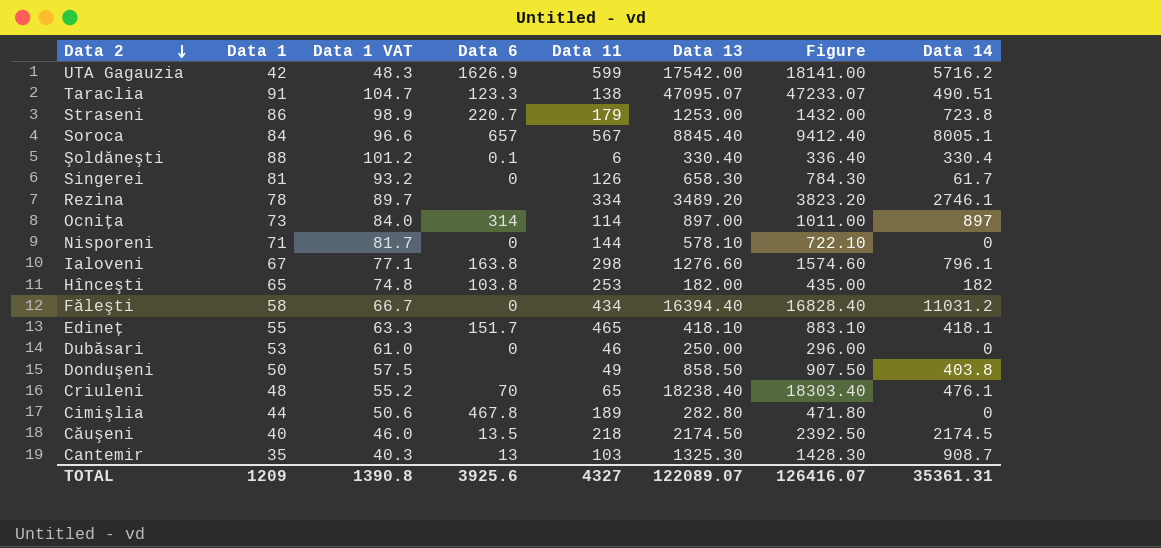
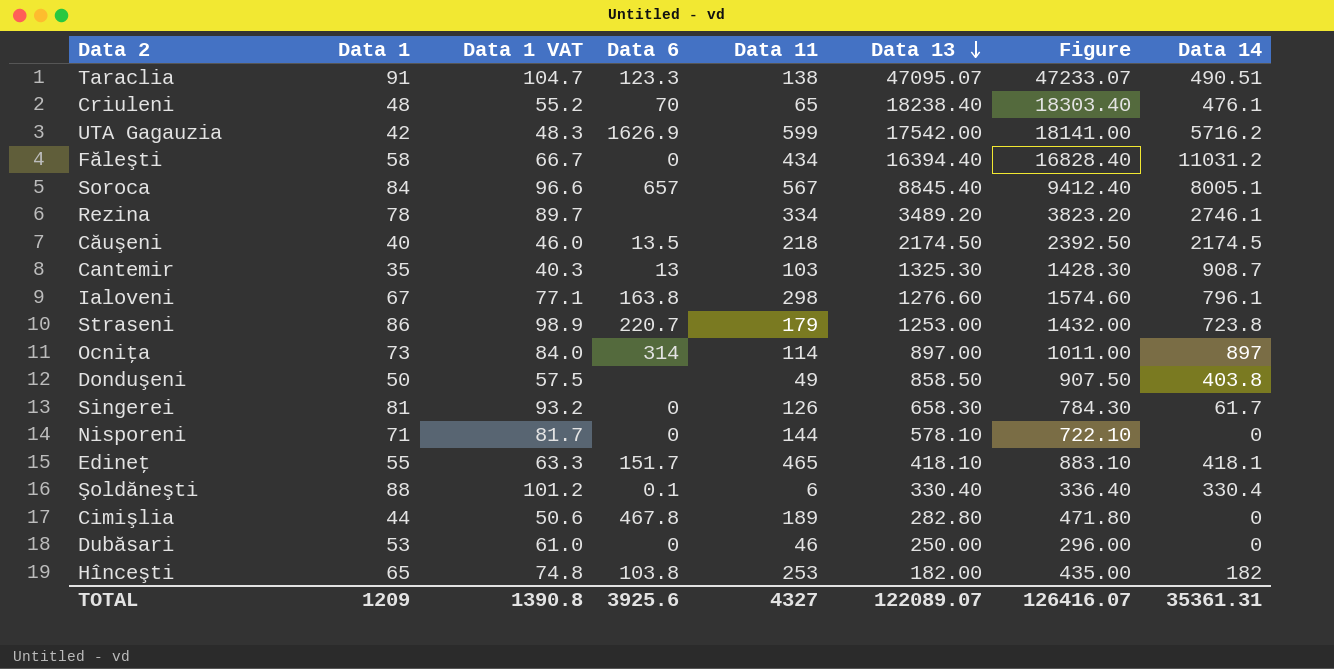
row order: Data 2 descending -> Data 13 descending

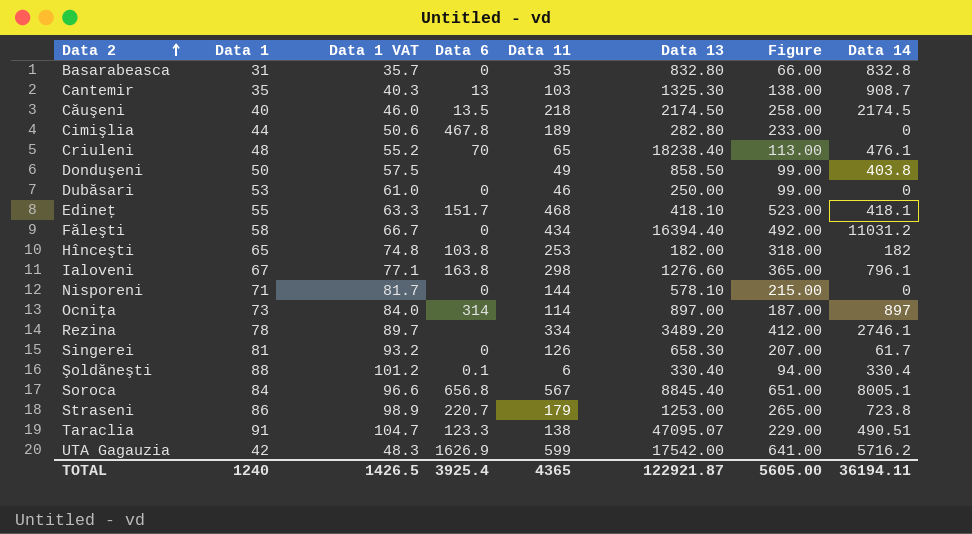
row order: Data 13 descending -> Data 2 ascending
column Figure | formula: [Data 11] + [Data 13] -> [Data 1] + [Data 11]
row Basarabeasca: none -> 31 | 35.7 | 0 | 35 | 832.80 | 66.00 | 832.8
Edineţ | Data 11: 465 -> 468
Soroca | Data 6: 657 -> 656.8
TOTAL | Data 1: 1209 -> 1240
TOTAL | Data 1 VAT: 1390.8 -> 1426.5
TOTAL | Data 6: 3925.6 -> 3925.4
TOTAL | Data 11: 4327 -> 4365
TOTAL | Data 13: 122089.07 -> 122921.87
TOTAL | Figure: 126416.07 -> 5605.00
TOTAL | Data 14: 35361.31 -> 36194.11

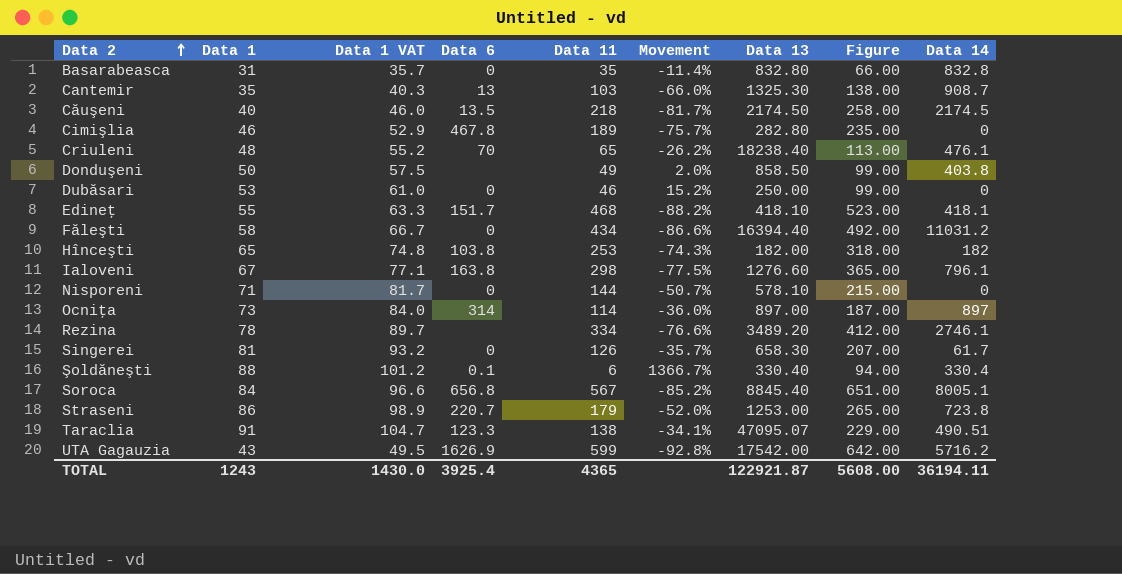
column Movement | formula: none -> ([Data 1] - [Data 11]) / [Data 11]
Cimişlia | Data 1: 44 -> 46
Cimişlia | Data 1 VAT: 50.6 -> 52.9
Cimişlia | Figure: 233.00 -> 235.00
UTA Gagauzia | Data 1: 42 -> 43
UTA Gagauzia | Data 1 VAT: 48.3 -> 49.5
UTA Gagauzia | Figure: 641.00 -> 642.00
TOTAL | Data 1: 1240 -> 1243
TOTAL | Data 1 VAT: 1426.5 -> 1430.0
TOTAL | Figure: 5605.00 -> 5608.00

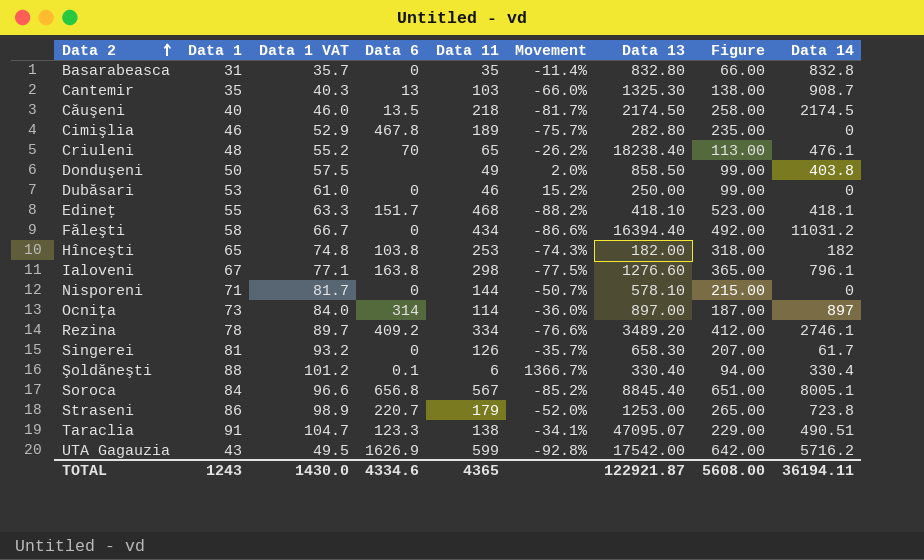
Rezina | Data 6: none -> 409.2
TOTAL | Data 6: 3925.4 -> 4334.6

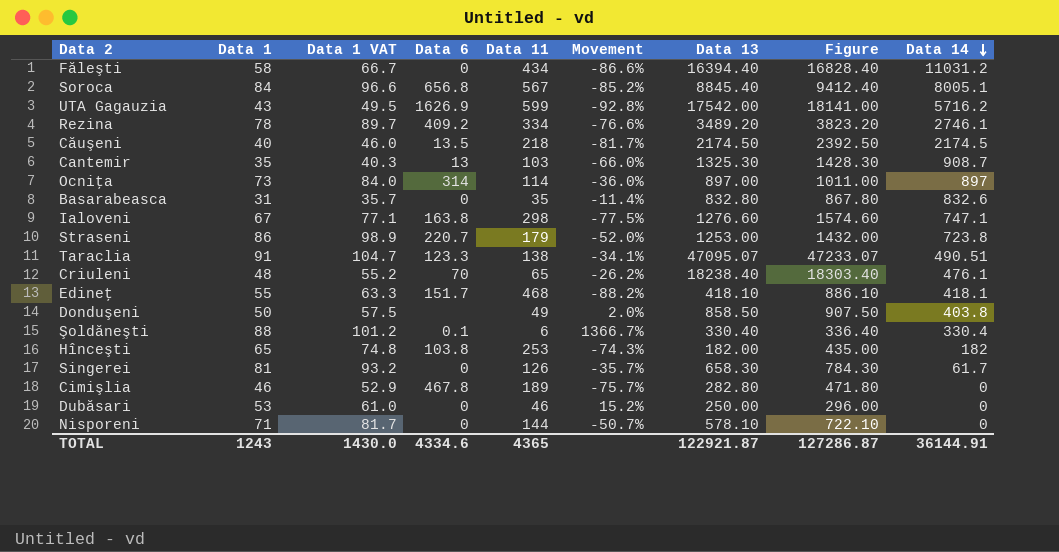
row order: Data 2 ascending -> Data 14 descending
column Figure | formula: [Data 1] + [Data 11] -> [Data 11] + [Data 13]
Basarabeasca | Data 14: 832.8 -> 832.6
Ialoveni | Data 14: 796.1 -> 747.1
TOTAL | Figure: 5608.00 -> 127286.87
TOTAL | Data 14: 36194.11 -> 36144.91

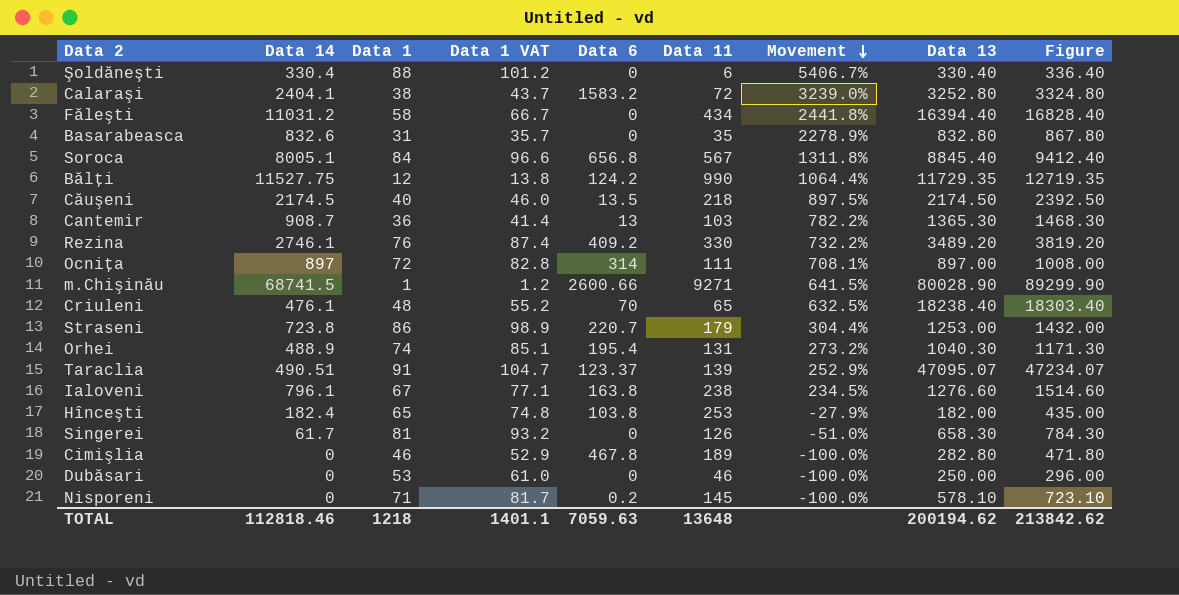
row order: Data 14 descending -> Movement descending
column Data 14 | position: 9 -> 2
column Movement | formula: ([Data 1] - [Data 11]) / [Data 11] -> ([Data 14] - [Data 11]) / [Data 11]
row UTA Gagauzia: 43 | 49.5 | 1626.9 | 599 | -92.8% | 17542.00 | 18141.00 | 5716.2 -> none
row Edineţ: 55 | 63.3 | 151.7 | 468 | -88.2% | 418.10 | 886.10 | 418.1 -> none
row Donduşeni: 50 | 57.5 | none | 49 | 2.0% | 858.50 | 907.50 | 403.8 -> none
Şoldăneşti | Data 6: 0.1 -> 0
row Calaraşi: none -> 2404.1 | 38 | 43.7 | 1583.2 | 72 | 3239.0% | 3252.80 | 3324.80
row Bălţi: none -> 11527.75 | 12 | 13.8 | 124.2 | 990 | 1064.4% | 11729.35 | 12719.35
Cantemir | Data 1: 35 -> 36
Cantemir | Data 1 VAT: 40.3 -> 41.4
Cantemir | Data 13: 1325.30 -> 1365.30
Cantemir | Figure: 1428.30 -> 1468.30
Rezina | Data 1: 78 -> 76
Rezina | Data 1 VAT: 89.7 -> 87.4
Rezina | Data 11: 334 -> 330
Rezina | Figure: 3823.20 -> 3819.20
Ocniţa | Data 1: 73 -> 72
Ocniţa | Data 1 VAT: 84.0 -> 82.8
Ocniţa | Data 11: 114 -> 111
Ocniţa | Figure: 1011.00 -> 1008.00
row m.Chişinău: none -> 68741.5 | 1 | 1.2 | 2600.66 | 9271 | 641.5% | 80028.90 | 89299.90
row Orhei: none -> 488.9 | 74 | 85.1 | 195.4 | 131 | 273.2% | 1040.30 | 1171.30
Taraclia | Data 6: 123.3 -> 123.37
Taraclia | Data 11: 138 -> 139
Taraclia | Figure: 47233.07 -> 47234.07
Ialoveni | Data 14: 747.1 -> 796.1
Ialoveni | Data 11: 298 -> 238
Ialoveni | Figure: 1574.60 -> 1514.60
Hînceşti | Data 14: 182 -> 182.4
Nisporeni | Data 6: 0 -> 0.2
Nisporeni | Data 11: 144 -> 145
Nisporeni | Figure: 722.10 -> 723.10
TOTAL | Data 14: 36144.91 -> 112818.46
TOTAL | Data 1: 1243 -> 1218
TOTAL | Data 1 VAT: 1430.0 -> 1401.1
TOTAL | Data 6: 4334.6 -> 7059.63
TOTAL | Data 11: 4365 -> 13648
TOTAL | Data 13: 122921.87 -> 200194.62
TOTAL | Figure: 127286.87 -> 213842.62

